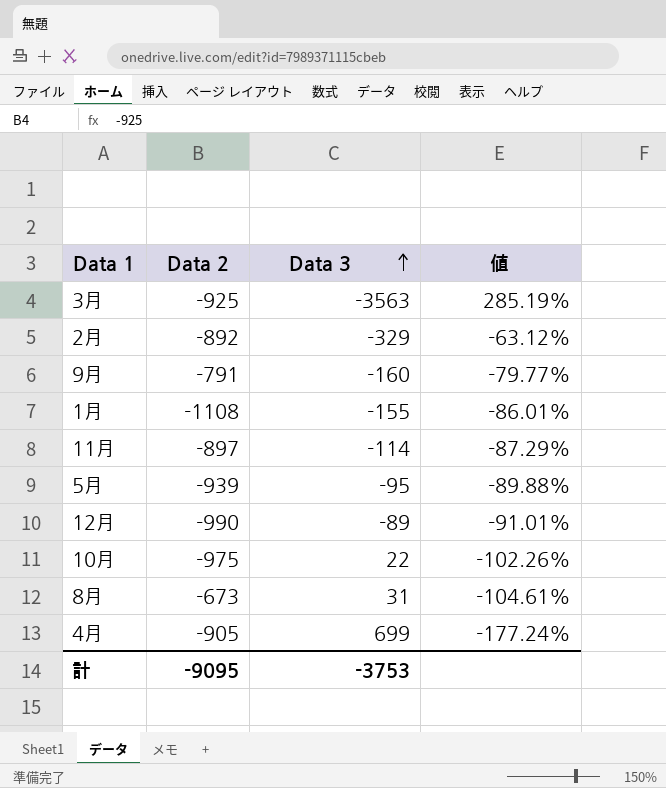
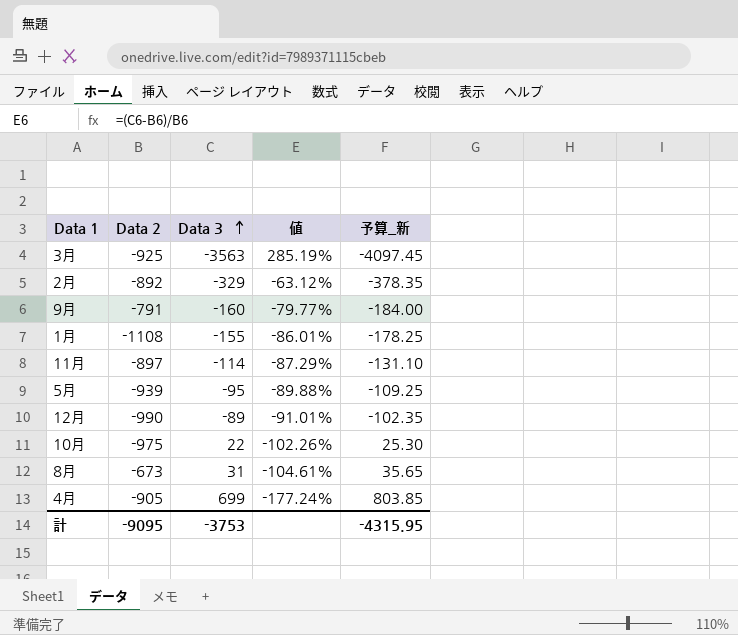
column 予算_新 | formula: none -> [Data 3] * 1.15

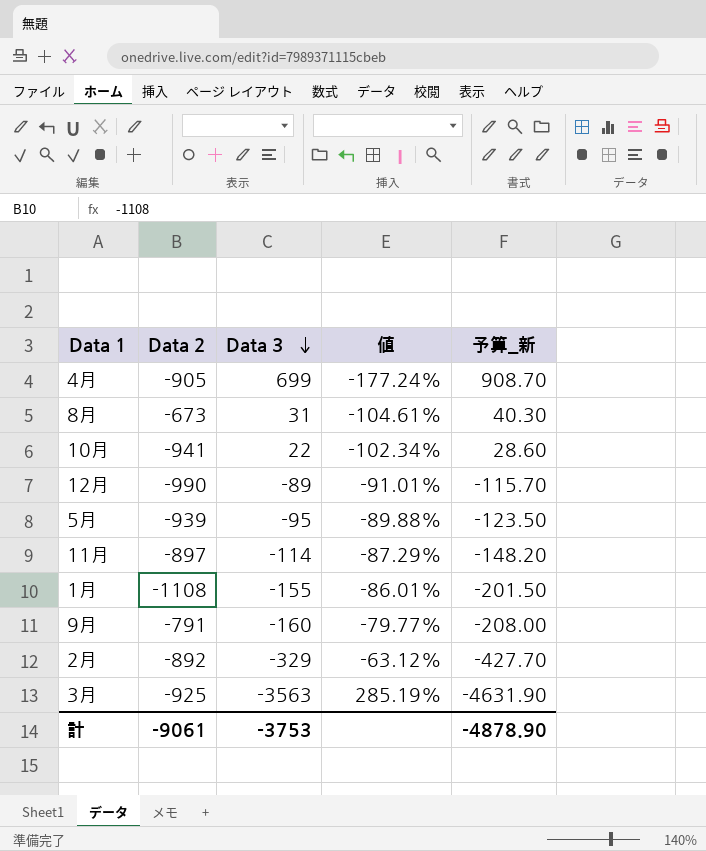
row order: Data 3 ascending -> Data 3 descending
column 予算_新 | formula: [Data 3] * 1.15 -> [Data 3] * 1.3
10月 | Data 2: -975 -> -941
10月 | 値: -102.26% -> -102.34%
計 | Data 2: -9095 -> -9061
計 | 予算_新: -4315.95 -> -4878.90

